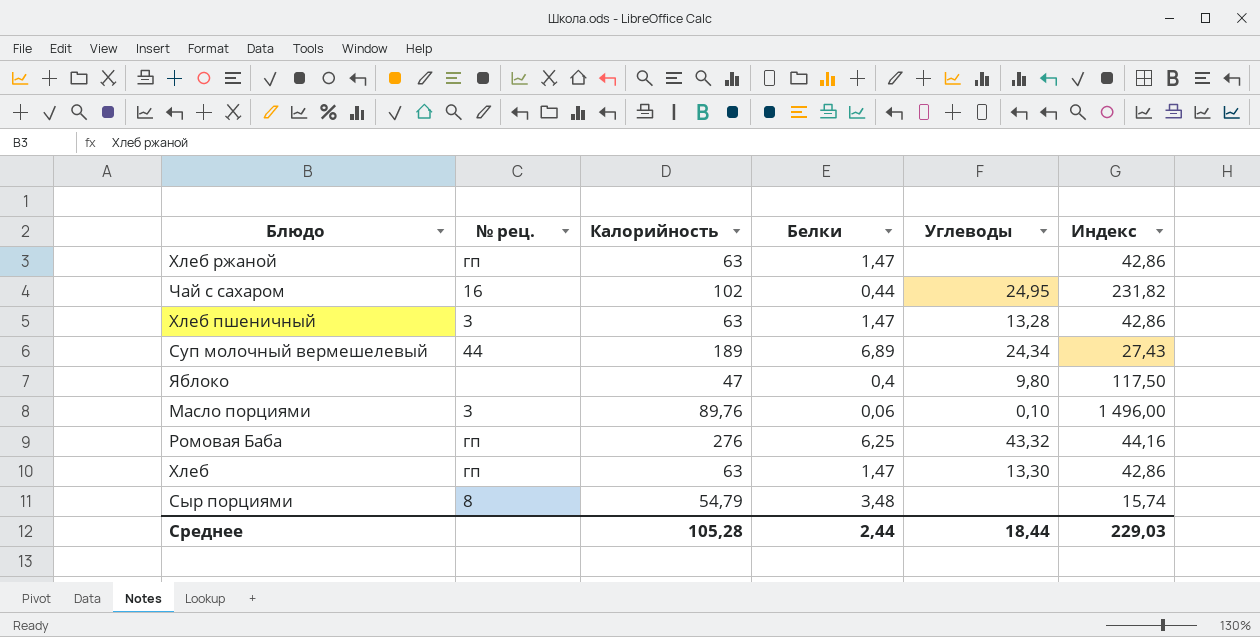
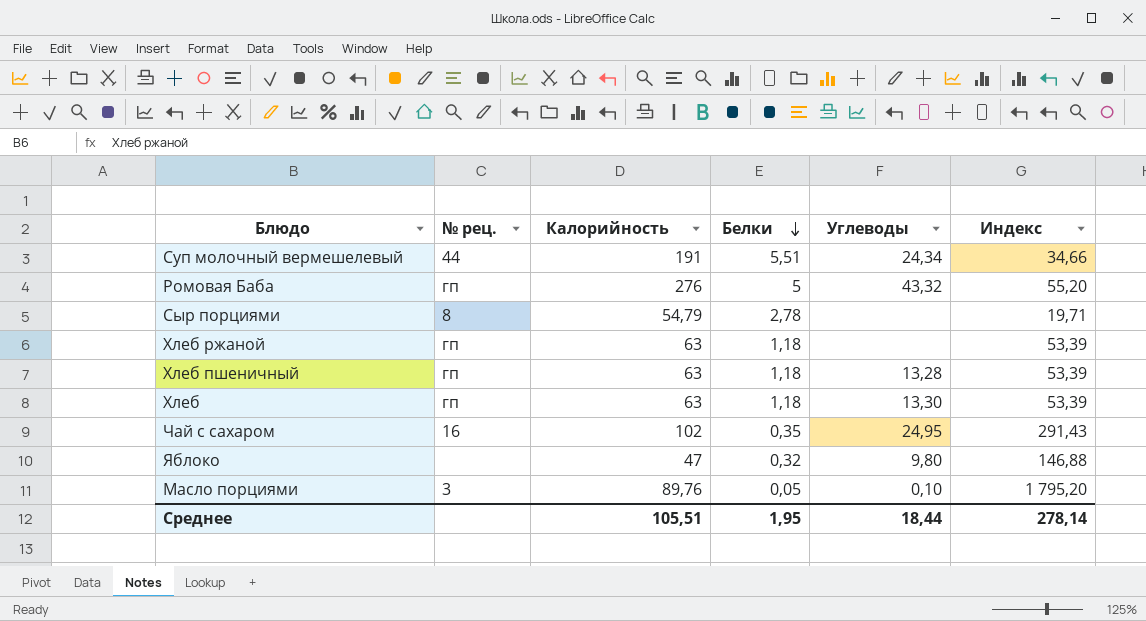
row order: none -> Белки descending
Суп молочный вермешелевый | Калорийность: 189 -> 191
Суп молочный вермешелевый | Белки: 6,89 -> 5,51
Суп молочный вермешелевый | Индекс: 27,43 -> 34,66
Ромовая Баба | Белки: 6,25 -> 5
Ромовая Баба | Индекс: 44,16 -> 55,20
Сыр порциями | Белки: 3,48 -> 2,78
Сыр порциями | Индекс: 15,74 -> 19,71
Хлеб ржаной | Белки: 1,47 -> 1,18
Хлеб ржаной | Индекс: 42,86 -> 53,39
Хлеб пшеничный | № рец.: 3 -> гп
Хлеб пшеничный | Белки: 1,47 -> 1,18
Хлеб пшеничный | Индекс: 42,86 -> 53,39
Хлеб | Белки: 1,47 -> 1,18
Хлеб | Индекс: 42,86 -> 53,39
Чай с сахаром | Белки: 0,44 -> 0,35
Чай с сахаром | Индекс: 231,82 -> 291,43
Яблоко | Белки: 0,4 -> 0,32
Яблоко | Индекс: 117,50 -> 146,88
Масло порциями | Белки: 0,06 -> 0,05
Масло порциями | Индекс: 1 496,00 -> 1 795,20
Среднее | Калорийность: 105,28 -> 105,51
Среднее | Белки: 2,44 -> 1,95
Среднее | Индекс: 229,03 -> 278,14

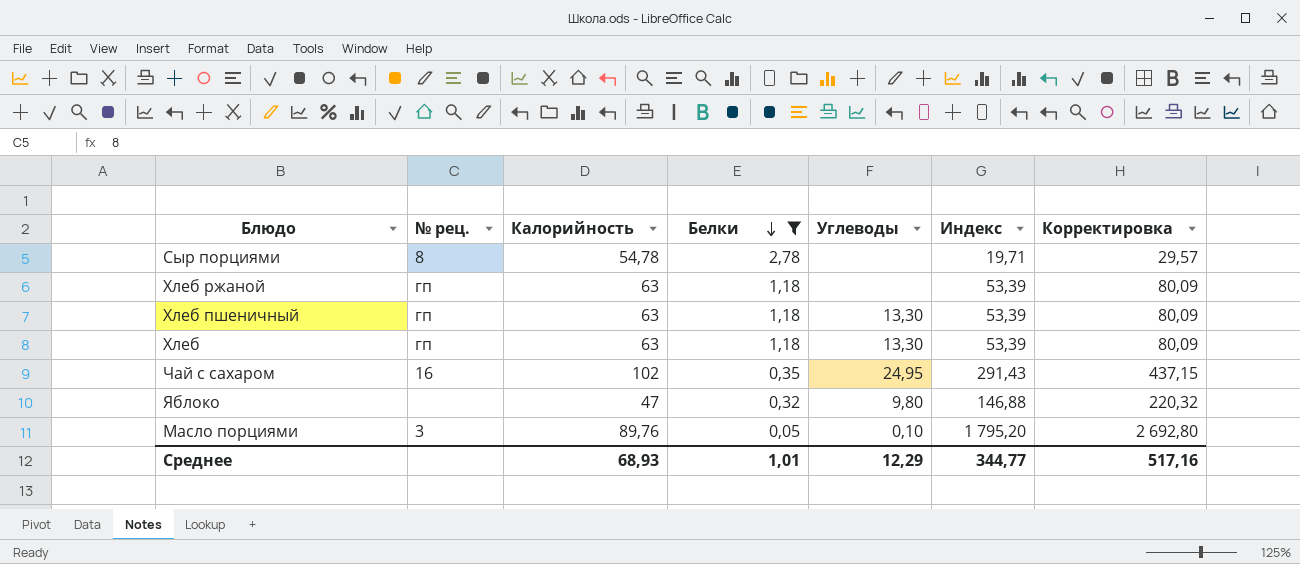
filter: none -> Белки <= 2,78
column Корректировка | formula: none -> [Индекс] * 1,5
Сыр порциями | Калорийность: 54,79 -> 54,78
Хлеб пшеничный | Углеводы: 13,28 -> 13,30
Среднее | Калорийность: 105,51 -> 68,93
Среднее | Белки: 1,95 -> 1,01
Среднее | Углеводы: 18,44 -> 12,29
Среднее | Индекс: 278,14 -> 344,77

